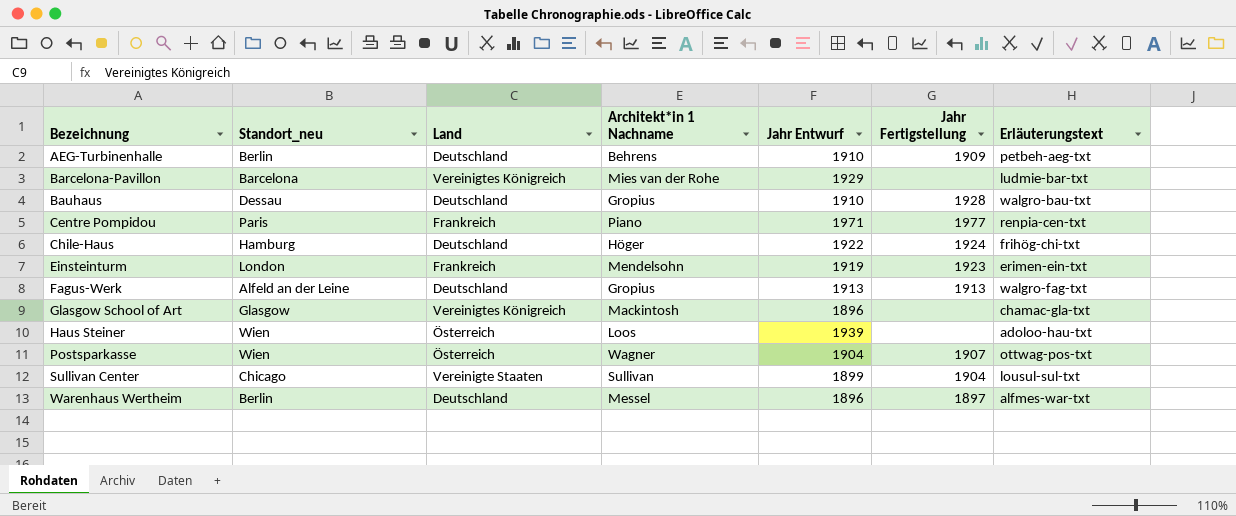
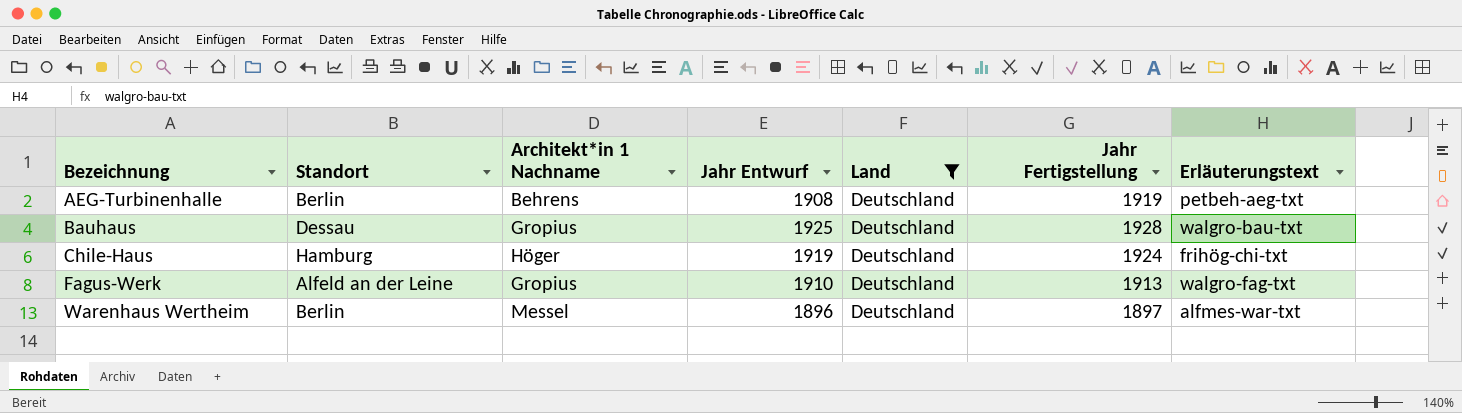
filter: none -> Land = Deutschland
column name: Standort_neu -> Standort
column Land | position: 3 -> 5
AEG-Turbinenhalle | Jahr Entwurf: 1910 -> 1908
AEG-Turbinenhalle | Jahr Fertigstellung: 1909 -> 1919
Bauhaus | Jahr Entwurf: 1910 -> 1925
Chile-Haus | Jahr Entwurf: 1922 -> 1919
Fagus-Werk | Jahr Entwurf: 1913 -> 1910

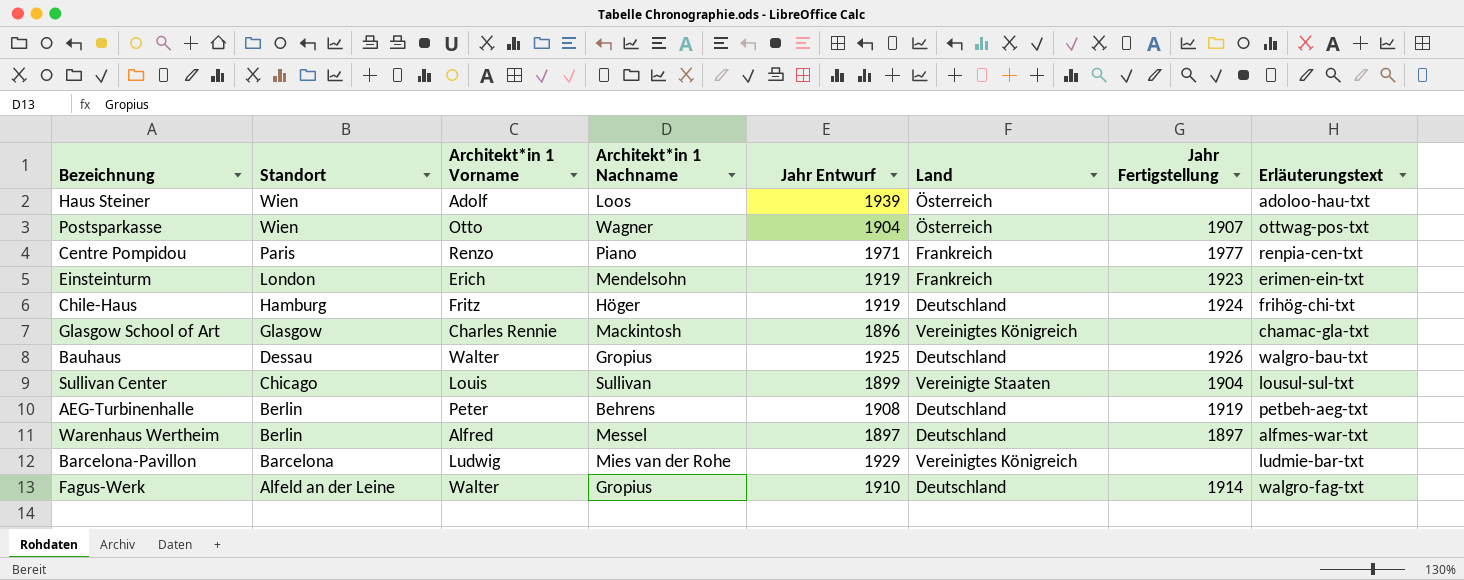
filter: Land = Deutschland -> none
row order: Bezeichnung ascending -> Standort descending
column Architekt*in 1 Vorname | position: none -> 3
Bauhaus | Jahr Fertigstellung: 1928 -> 1926
Warenhaus Wertheim | Jahr Entwurf: 1896 -> 1897
Fagus-Werk | Jahr Fertigstellung: 1913 -> 1914

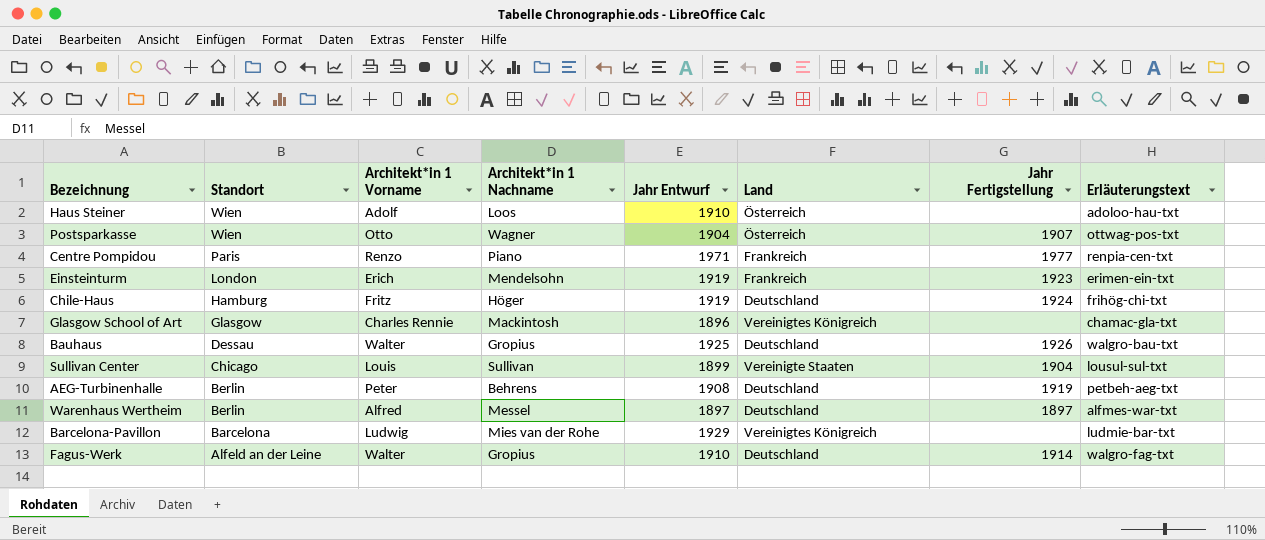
Haus Steiner | Jahr Entwurf: 1939 -> 1910

